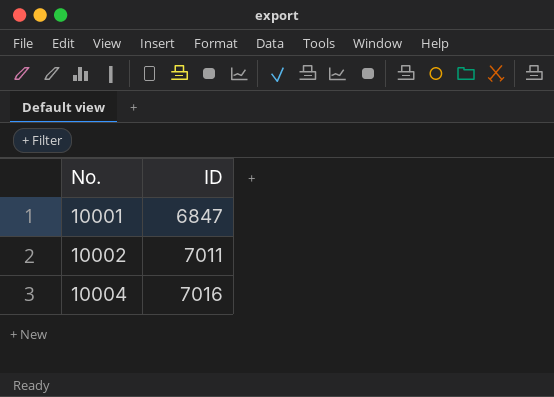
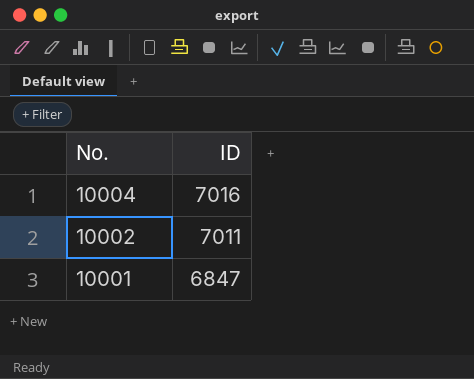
row order: No. ascending -> No. descending

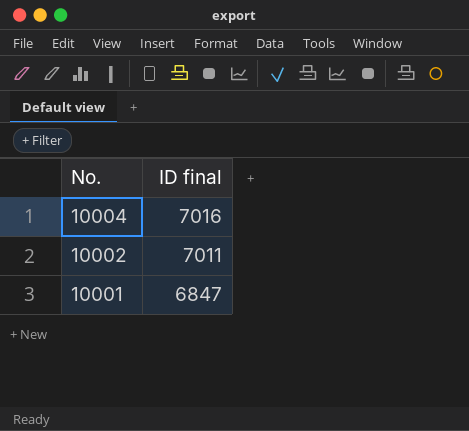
column name: ID -> ID final

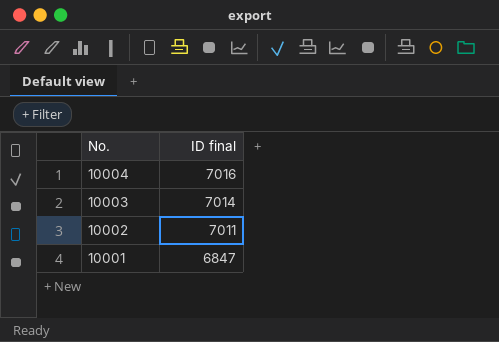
row 10003: none -> 7014

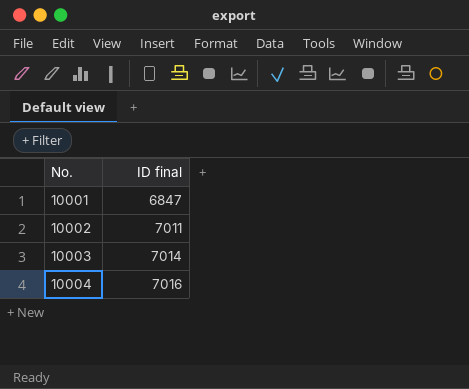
row order: No. descending -> No. ascending

